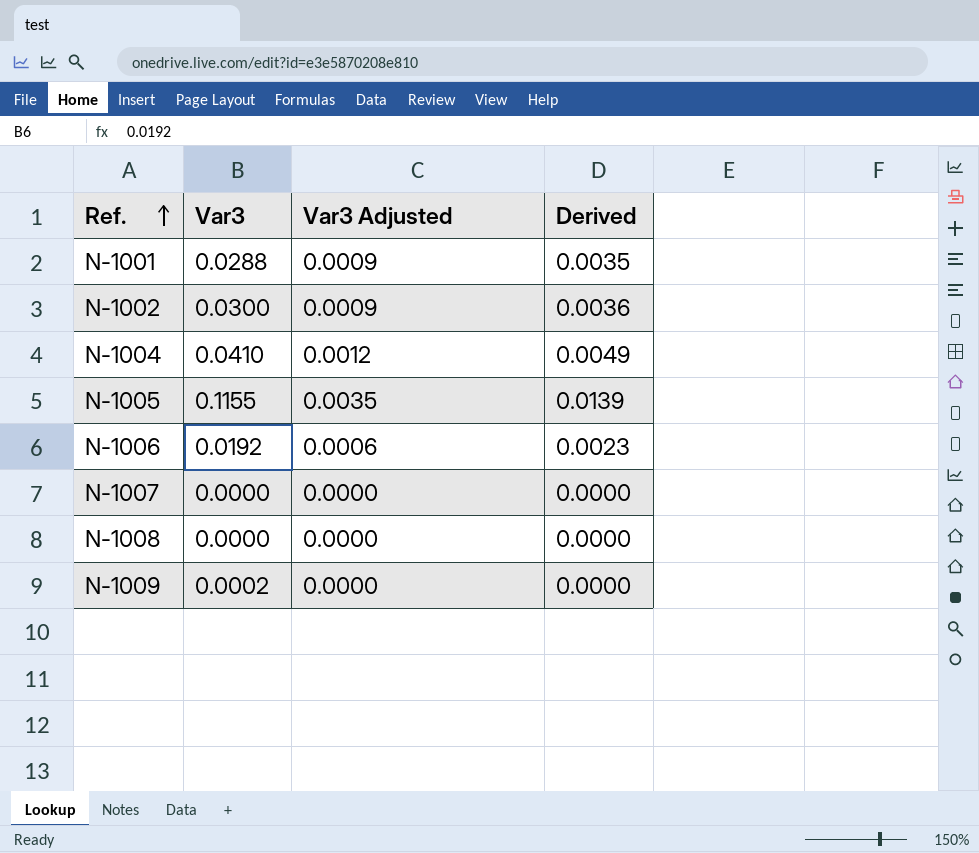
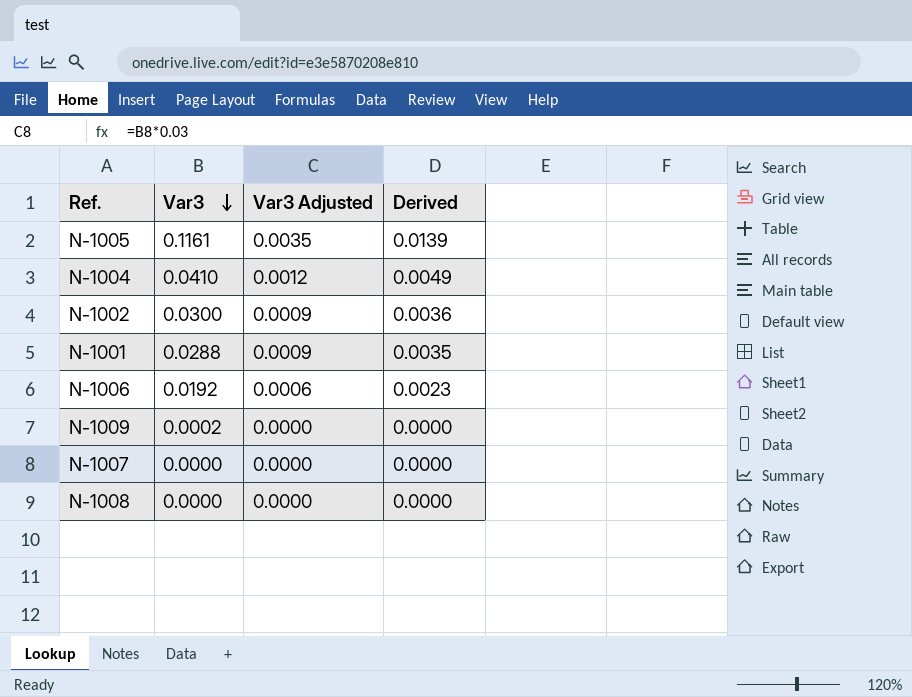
row order: Ref. ascending -> Var3 descending
N-1005 | Var3: 0.1155 -> 0.1161

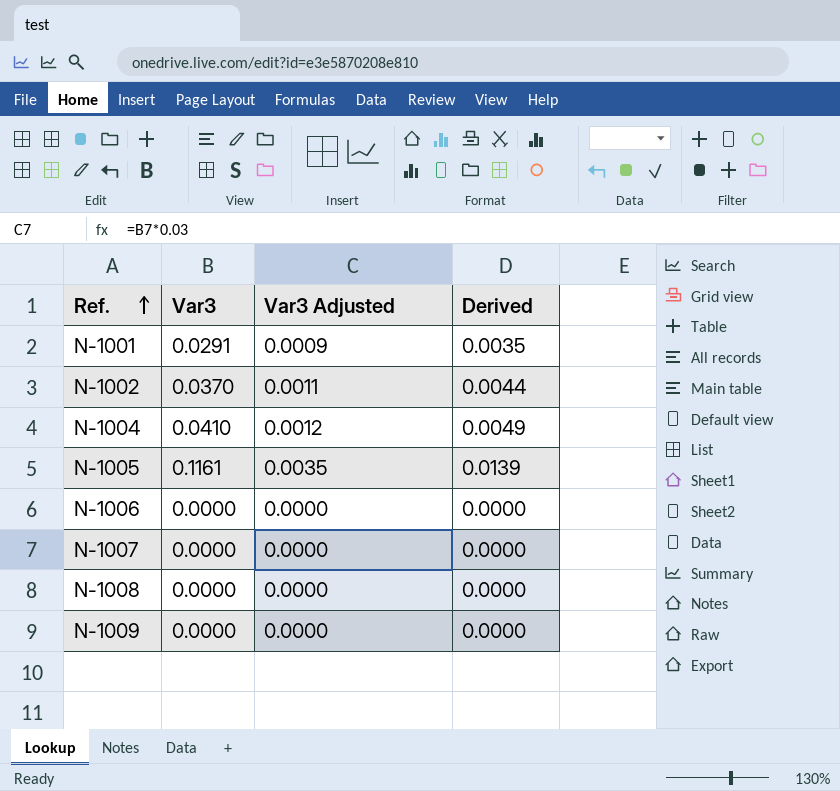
row order: Var3 descending -> Ref. ascending
N-1001 | Var3: 0.0288 -> 0.0291
N-1002 | Var3: 0.0300 -> 0.0370
N-1002 | Var3 Adjusted: 0.0009 -> 0.0011
N-1002 | Derived: 0.0036 -> 0.0044
N-1006 | Var3: 0.0192 -> 0.0000
N-1006 | Var3 Adjusted: 0.0006 -> 0.0000
N-1006 | Derived: 0.0023 -> 0.0000
N-1009 | Var3: 0.0002 -> 0.0000

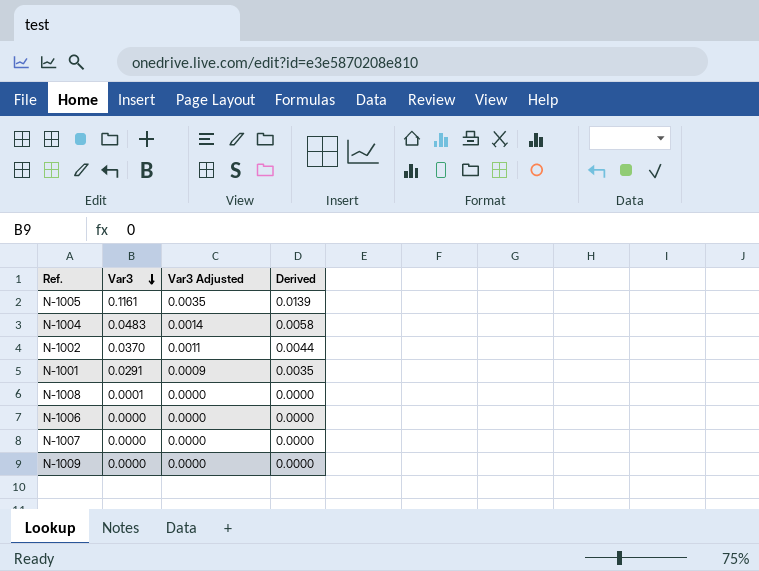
row order: Ref. ascending -> Var3 descending
N-1004 | Var3: 0.0410 -> 0.0483
N-1004 | Var3 Adjusted: 0.0012 -> 0.0014
N-1004 | Derived: 0.0049 -> 0.0058
N-1008 | Var3: 0.0000 -> 0.0001

